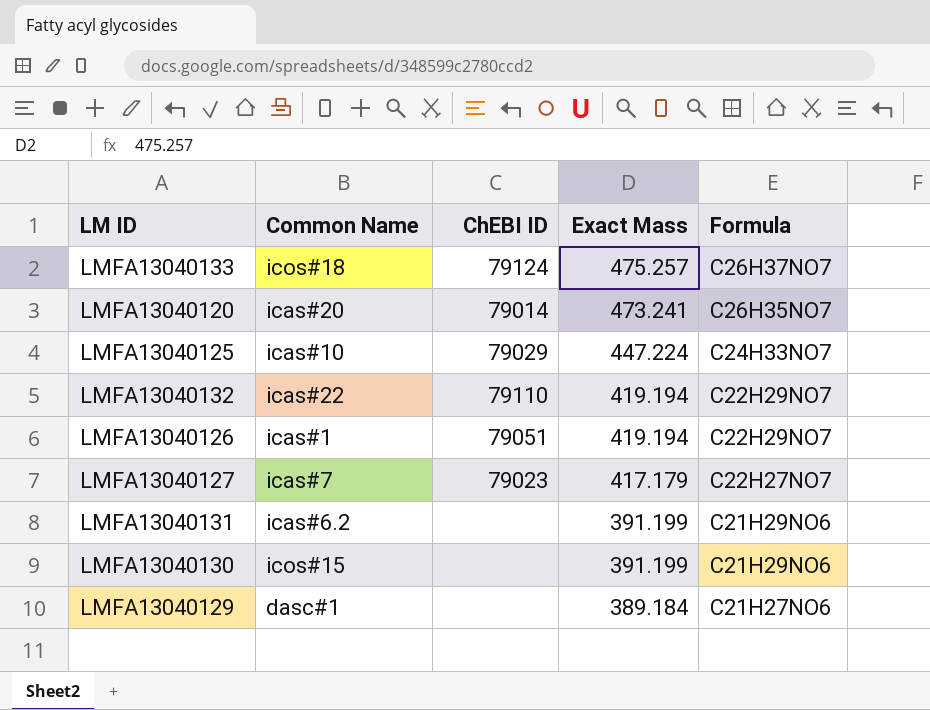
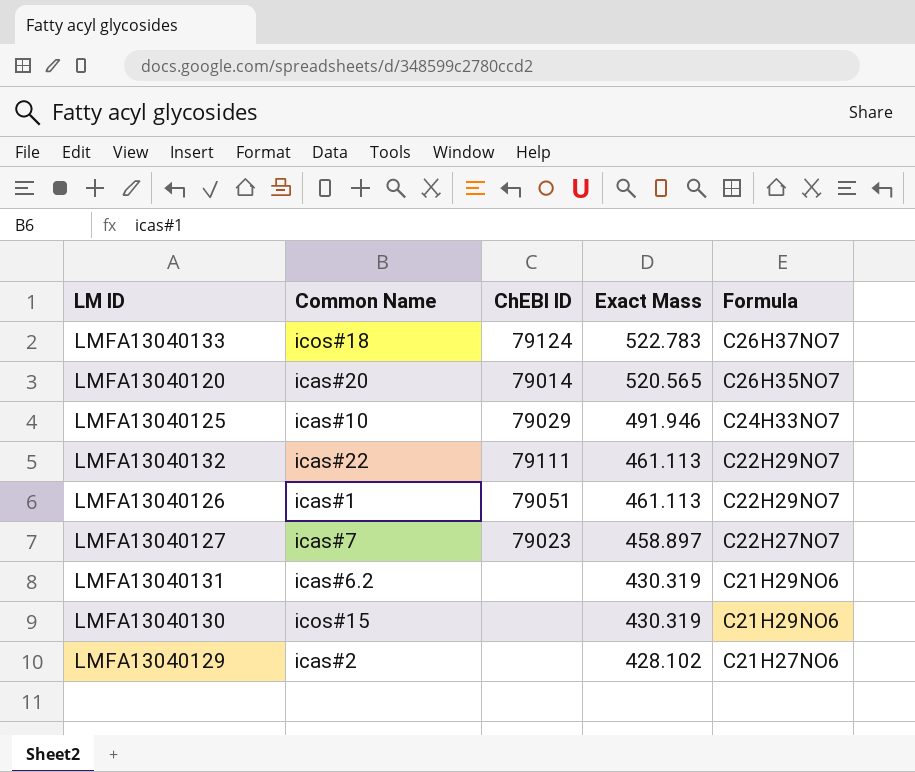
LMFA13040133 | Exact Mass: 475.257 -> 522.783
LMFA13040120 | Exact Mass: 473.241 -> 520.565
LMFA13040125 | Exact Mass: 447.224 -> 491.946
LMFA13040132 | ChEBI ID: 79110 -> 79111
LMFA13040132 | Exact Mass: 419.194 -> 461.113
LMFA13040126 | Exact Mass: 419.194 -> 461.113
LMFA13040127 | Exact Mass: 417.179 -> 458.897
LMFA13040131 | Exact Mass: 391.199 -> 430.319
LMFA13040130 | Exact Mass: 391.199 -> 430.319
LMFA13040129 | Common Name: dasc#1 -> icas#2
LMFA13040129 | Exact Mass: 389.184 -> 428.102

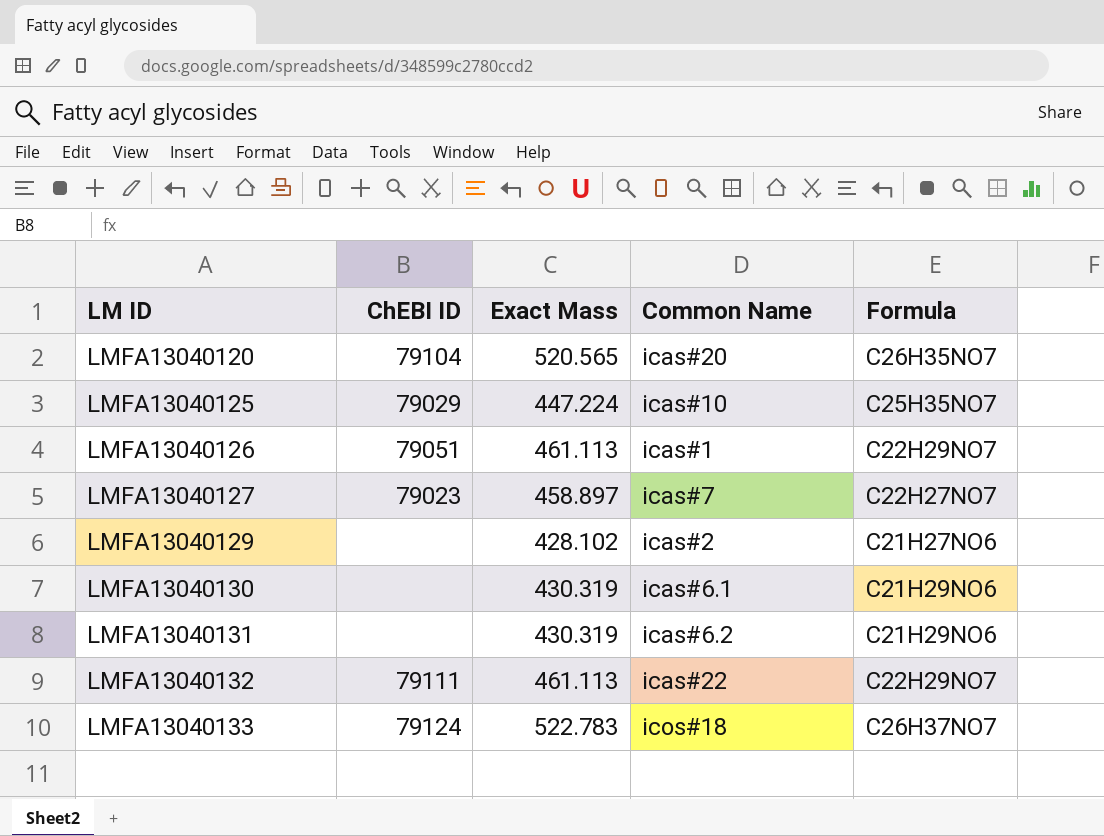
row order: Exact Mass descending -> LM ID ascending
column Common Name | position: 2 -> 4
LMFA13040120 | ChEBI ID: 79014 -> 79104
LMFA13040125 | Exact Mass: 491.946 -> 447.224
LMFA13040125 | Formula: C24H33NO7 -> C25H35NO7
LMFA13040130 | Common Name: icos#15 -> icas#6.1

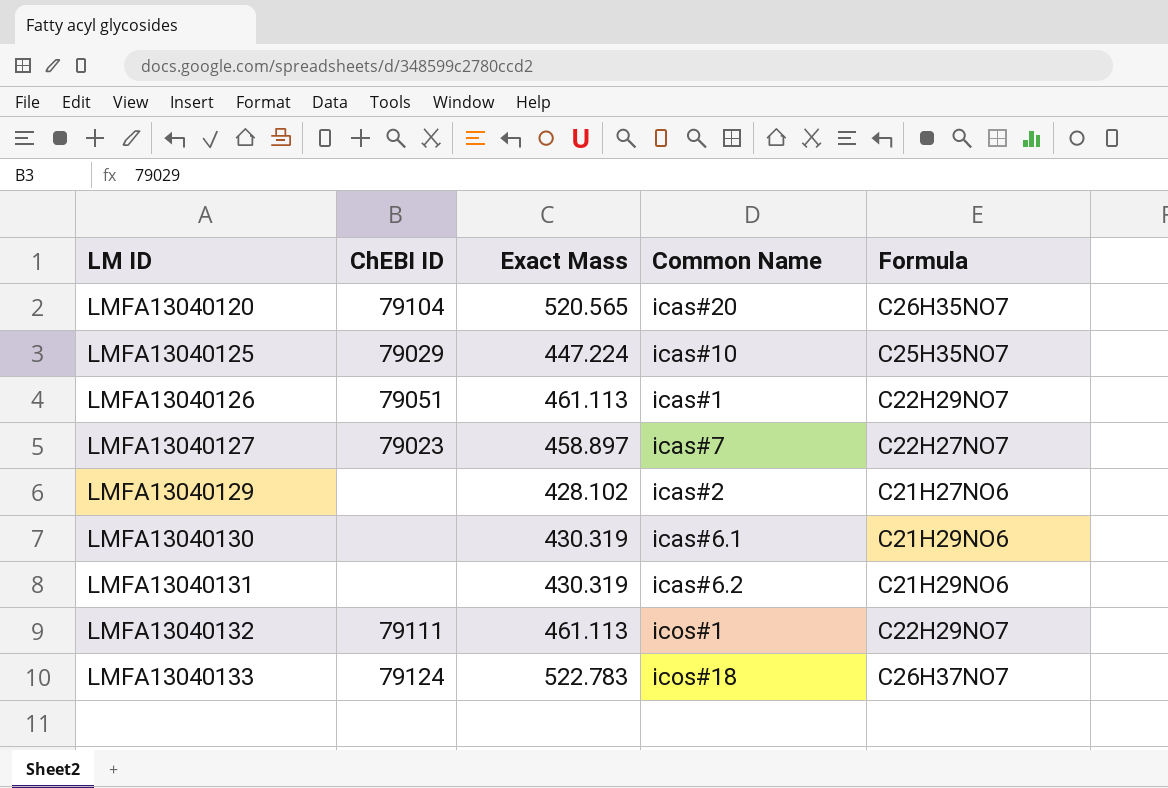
LMFA13040132 | Common Name: icas#22 -> icos#1

